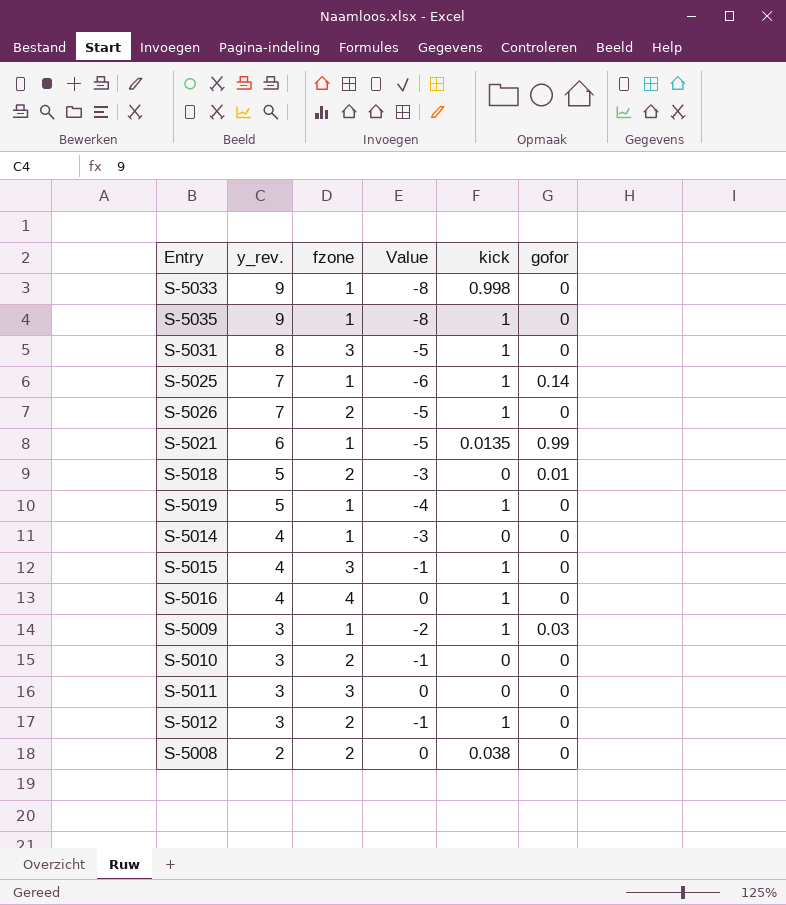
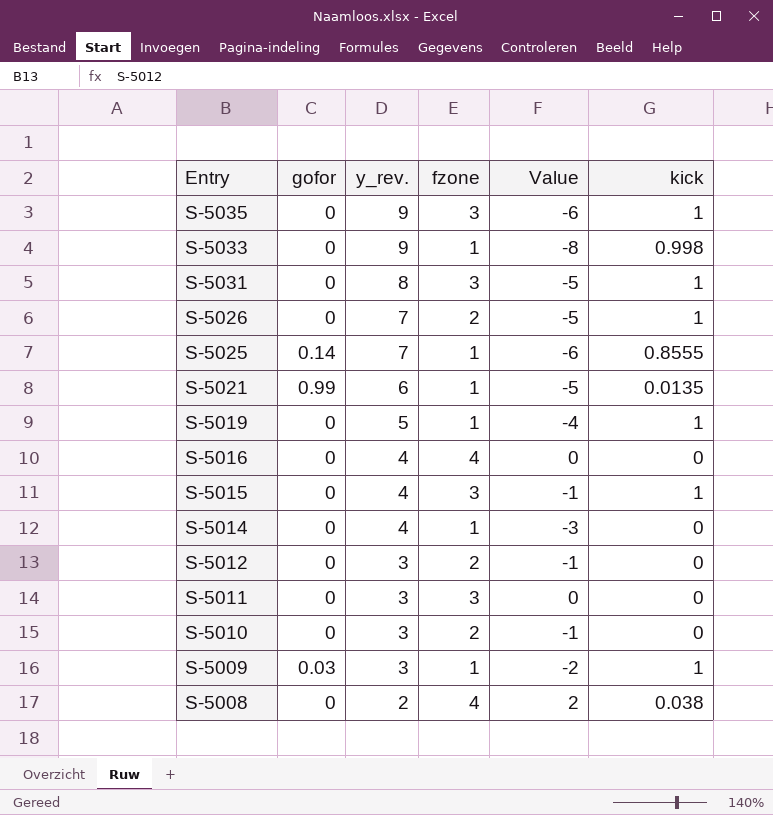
row order: y_rev. descending -> Entry descending
column gofor | position: 6 -> 2
row S-5018: 5 | 2 | -3 | 0 | 0.01 -> none
S-5035 | fzone: 1 -> 3
S-5035 | Value: -8 -> -6
S-5025 | kick: 1 -> 0.8555
S-5016 | kick: 1 -> 0
S-5012 | kick: 1 -> 0
S-5008 | fzone: 2 -> 4
S-5008 | Value: 0 -> 2

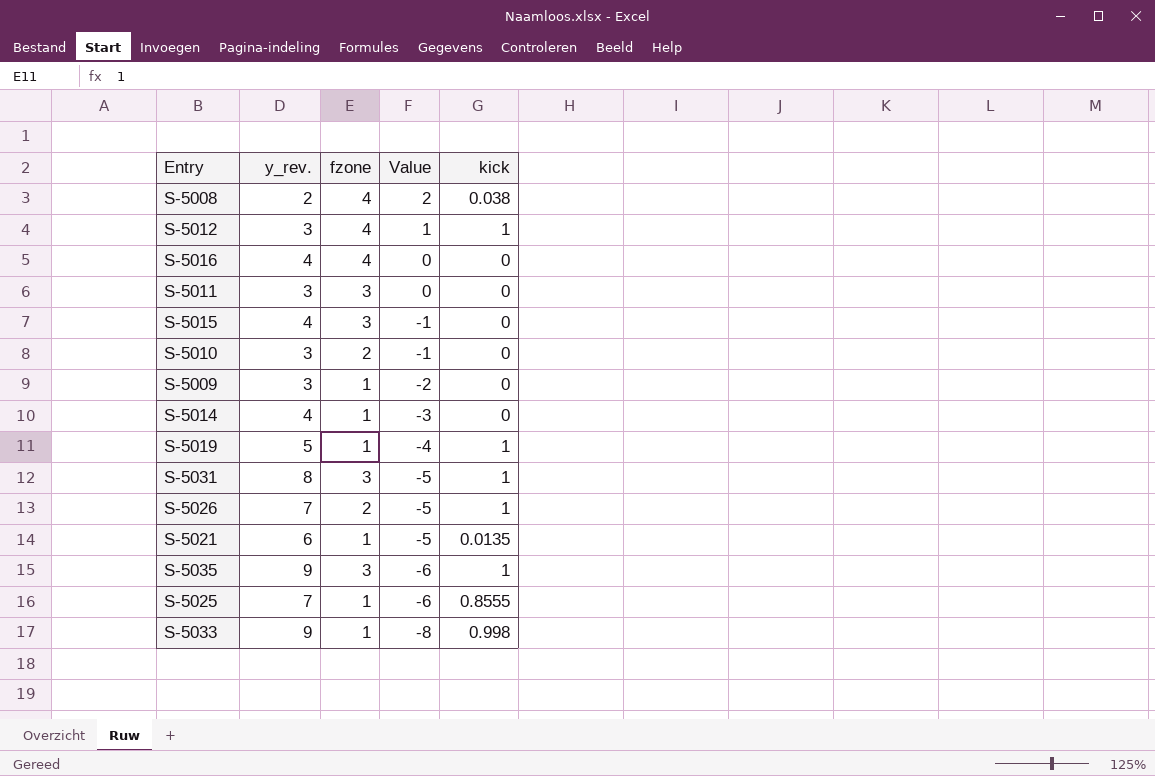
row order: Entry descending -> Value descending
column gofor | position: 2 -> none
S-5012 | fzone: 2 -> 4
S-5012 | Value: -1 -> 1
S-5012 | kick: 0 -> 1
S-5015 | kick: 1 -> 0
S-5009 | kick: 1 -> 0

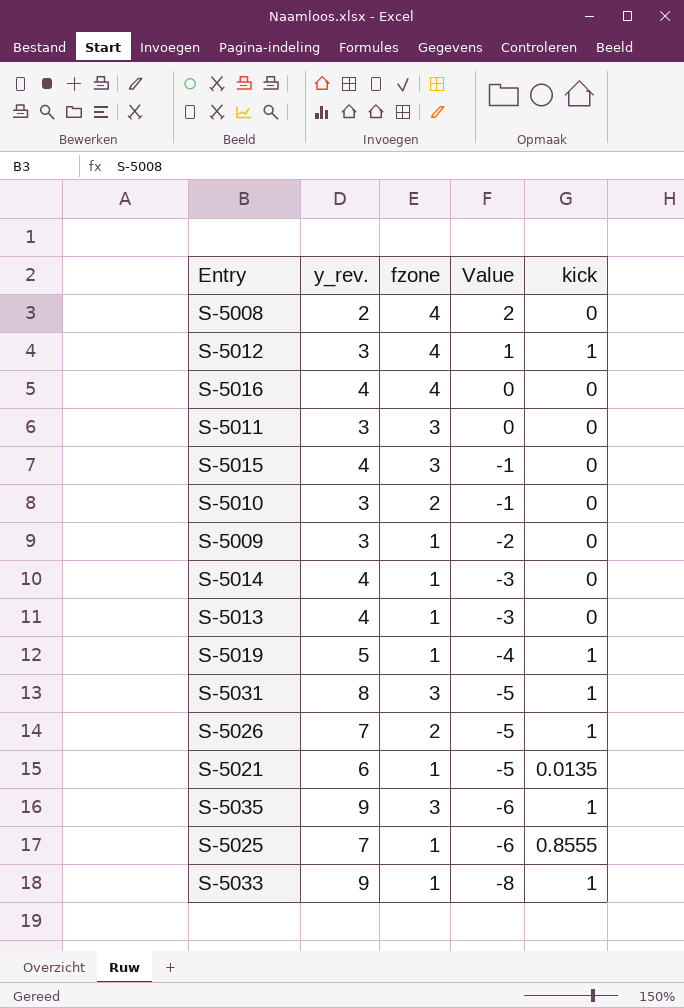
S-5008 | kick: 0.038 -> 0
row S-5013: none -> 4 | 1 | -3 | 0
S-5033 | kick: 0.998 -> 1

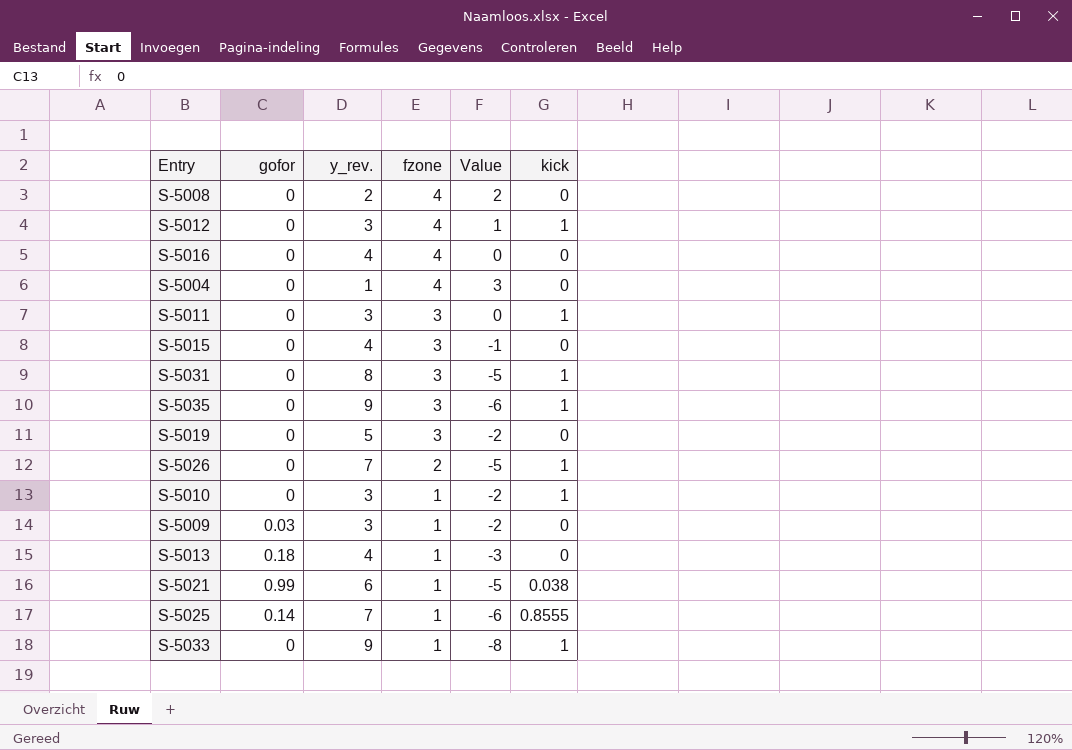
row order: Value descending -> fzone descending
column gofor | position: none -> 2
row S-5014: 4 | 1 | -3 | 0 -> none
row S-5004: none -> 0 | 1 | 4 | 3 | 0
S-5011 | kick: 0 -> 1
S-5019 | fzone: 1 -> 3
S-5019 | Value: -4 -> -2
S-5019 | kick: 1 -> 0
S-5010 | fzone: 2 -> 1
S-5010 | Value: -1 -> -2
S-5010 | kick: 0 -> 1
S-5021 | kick: 0.0135 -> 0.038

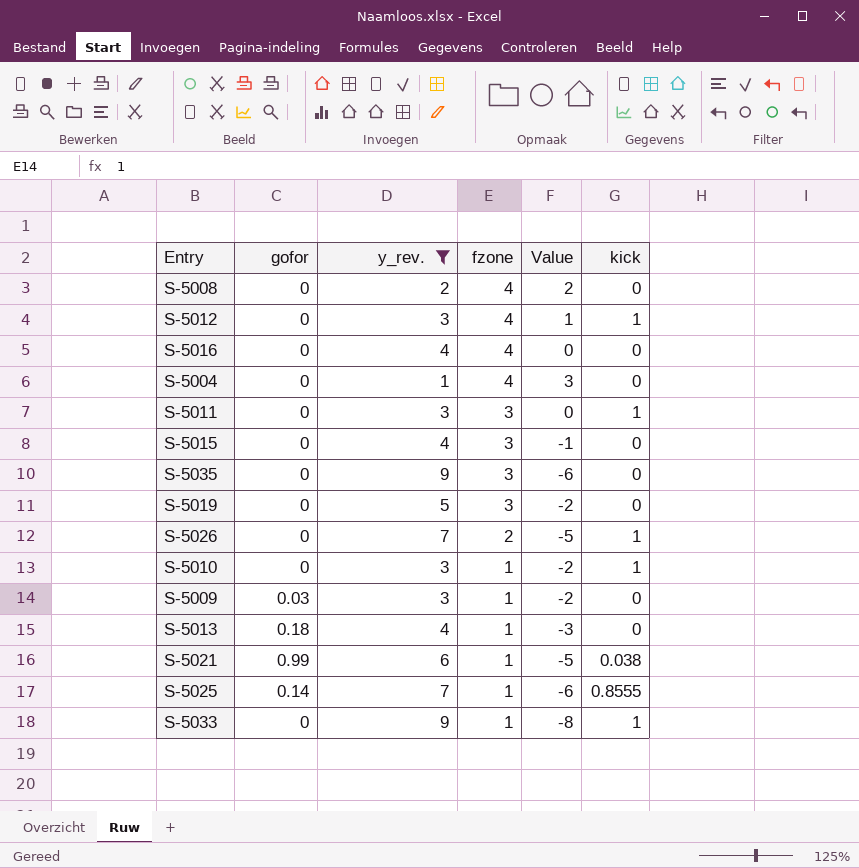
filter: none -> y_rev. != 8
S-5035 | kick: 1 -> 0

